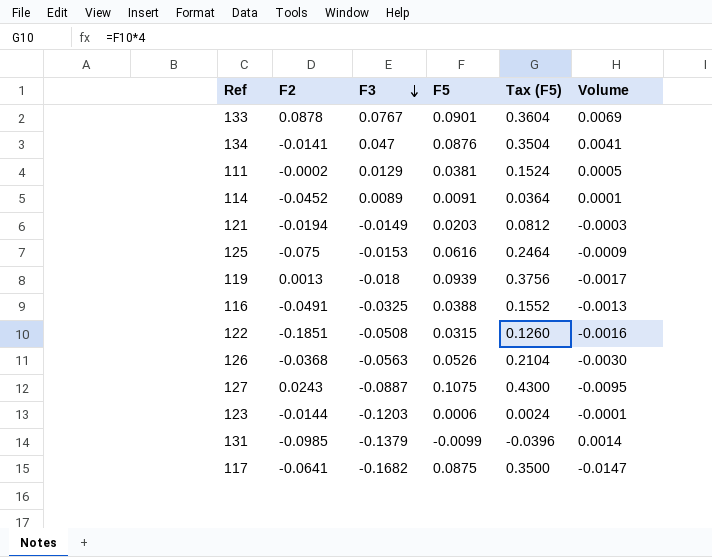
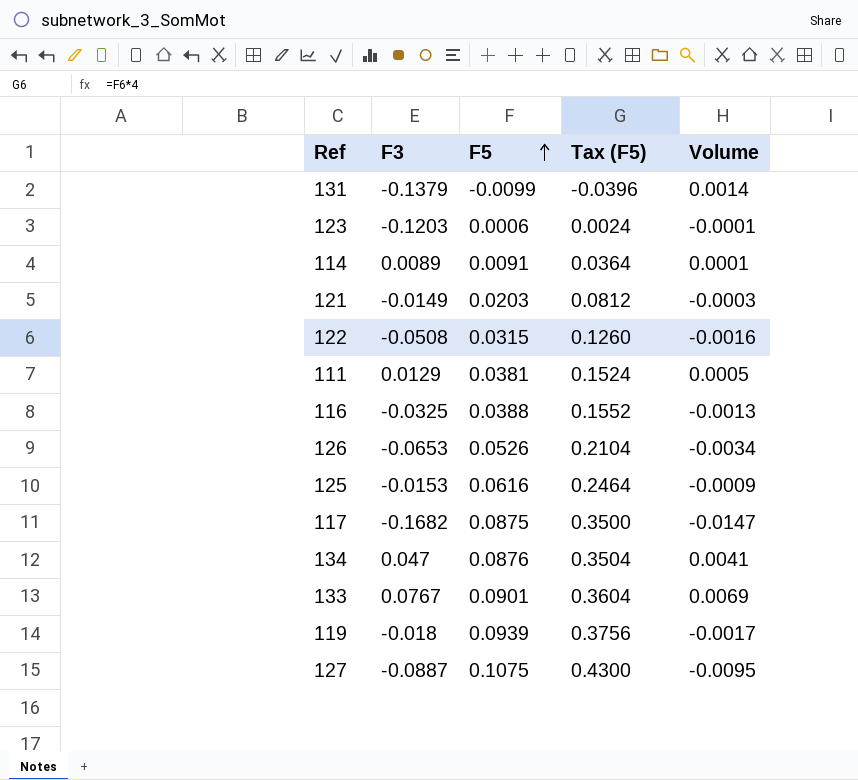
row order: F3 descending -> F5 ascending
column F2 | position: 2 -> none
126 | F3: -0.0563 -> -0.0653
126 | Volume: -0.0030 -> -0.0034

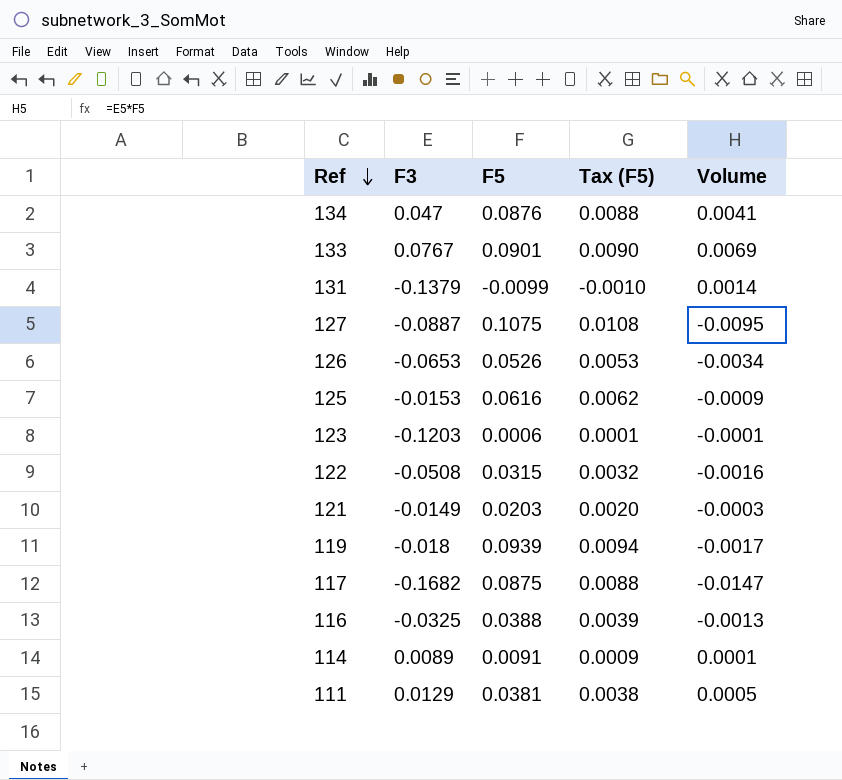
row order: F5 ascending -> Ref descending
column Tax (F5) | formula: [F5] * 4 -> [F5] * 0.1

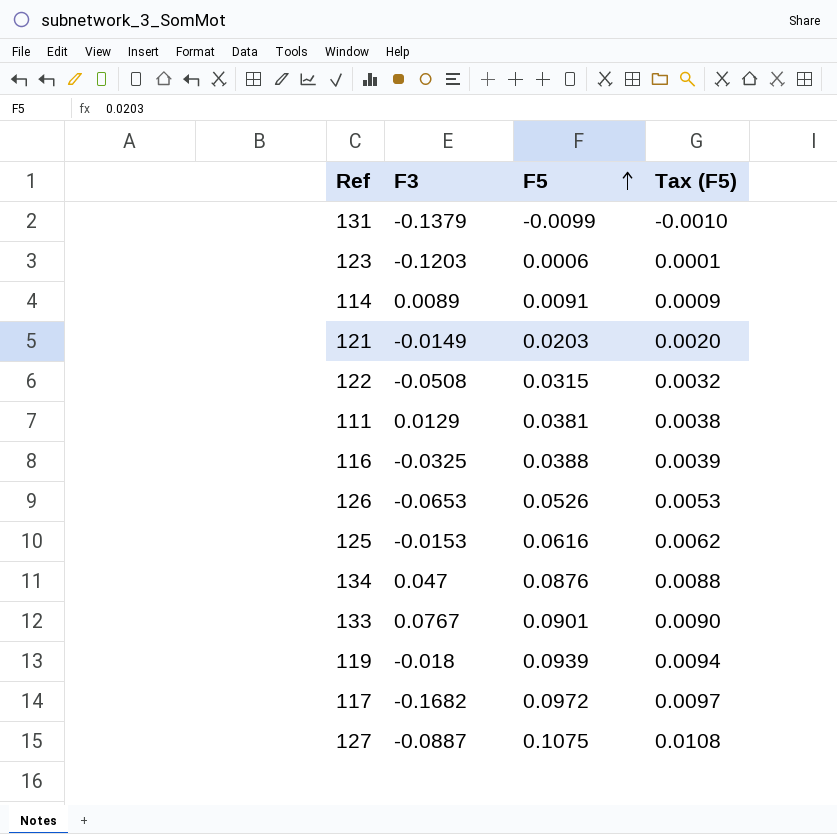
row order: Ref descending -> F5 ascending
column Volume | formula: [F3] * [F5] -> none
117 | F5: 0.0875 -> 0.0972
117 | Tax (F5): 0.0088 -> 0.0097

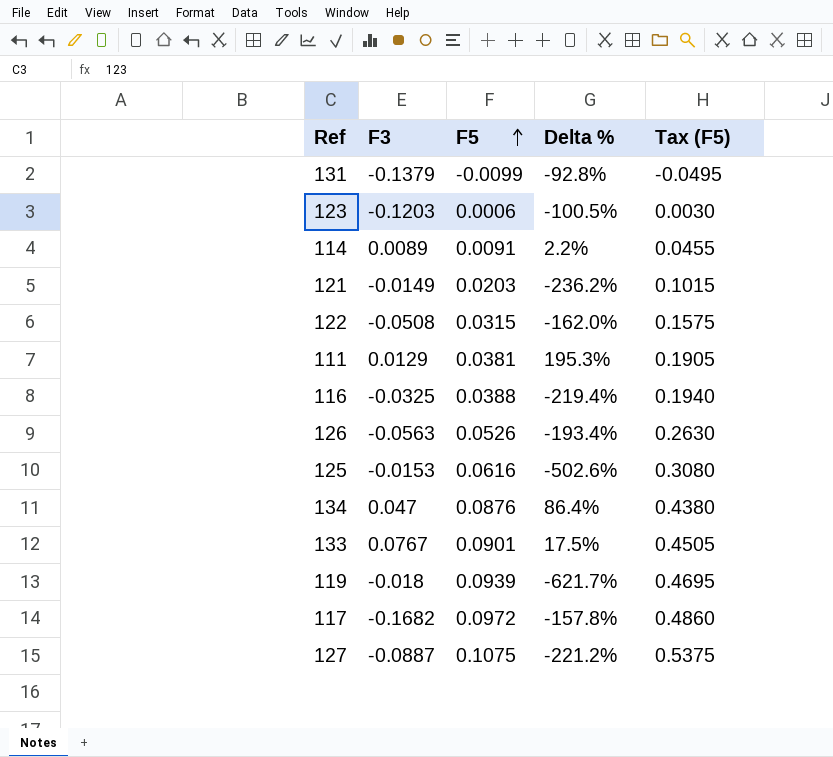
column Delta % | formula: none -> ([F5] - [F3]) / [F3]
column Tax (F5) | formula: [F5] * 0.1 -> [F5] * 5
126 | F3: -0.0653 -> -0.0563

